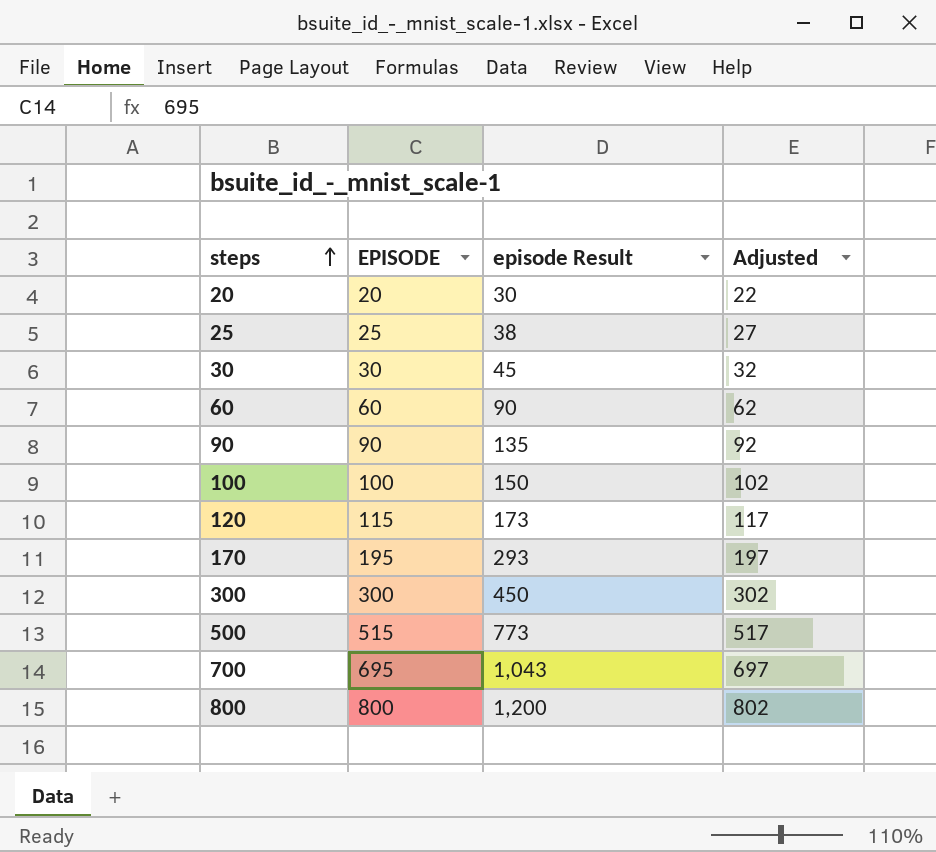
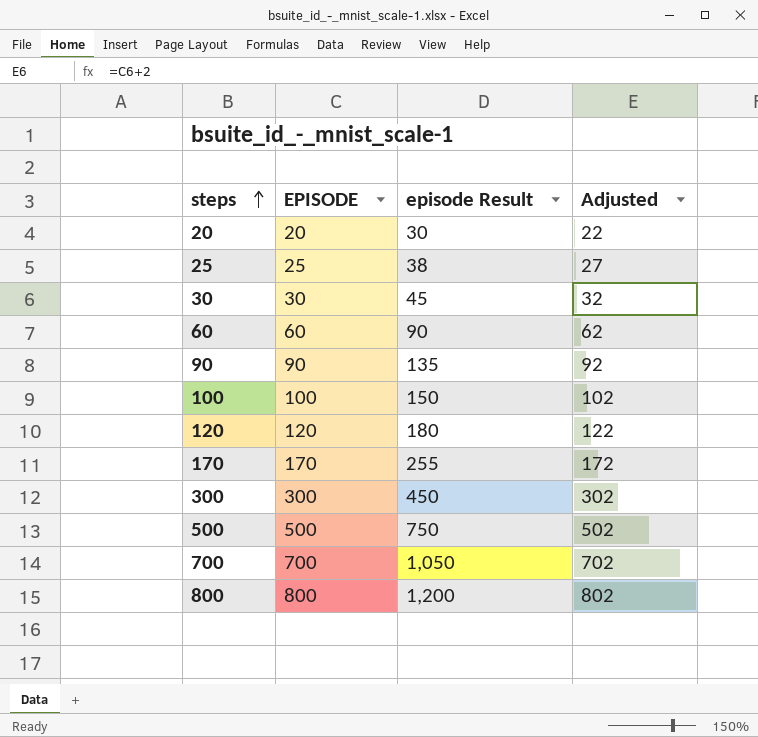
120 | EPISODE: 115 -> 120
120 | episode Result: 173 -> 180
120 | Adjusted: 117 -> 122
170 | EPISODE: 195 -> 170
170 | episode Result: 293 -> 255
170 | Adjusted: 197 -> 172
500 | EPISODE: 515 -> 500
500 | episode Result: 773 -> 750
500 | Adjusted: 517 -> 502
700 | EPISODE: 695 -> 700
700 | episode Result: 1,043 -> 1,050
700 | Adjusted: 697 -> 702

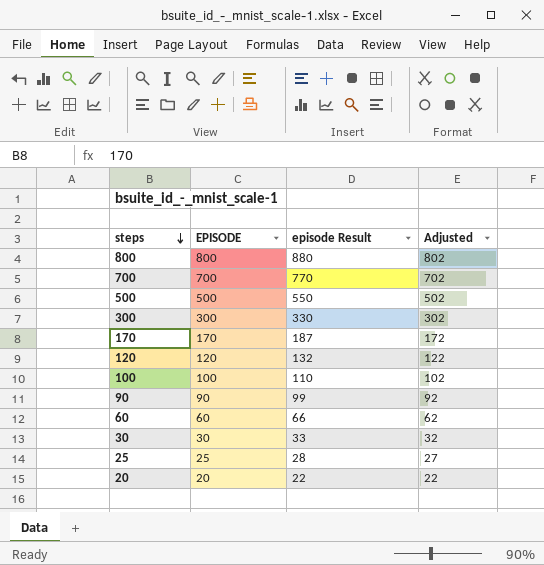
row order: steps ascending -> steps descending
column episode Result | formula: [EPISODE] * 1.5 -> [EPISODE] * 1.1

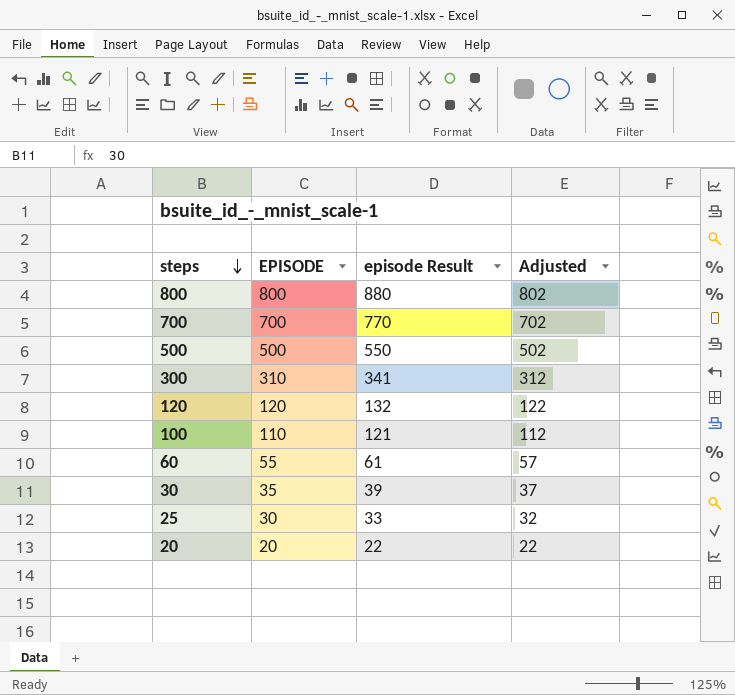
row 170: 170 | 187 | 172 -> none
row 90: 90 | 99 | 92 -> none
300 | EPISODE: 300 -> 310
300 | episode Result: 330 -> 341
300 | Adjusted: 302 -> 312
100 | EPISODE: 100 -> 110
100 | episode Result: 110 -> 121
100 | Adjusted: 102 -> 112
60 | EPISODE: 60 -> 55
60 | episode Result: 66 -> 61
60 | Adjusted: 62 -> 57
30 | EPISODE: 30 -> 35
30 | episode Result: 33 -> 39
30 | Adjusted: 32 -> 37
25 | EPISODE: 25 -> 30
25 | episode Result: 28 -> 33
25 | Adjusted: 27 -> 32

